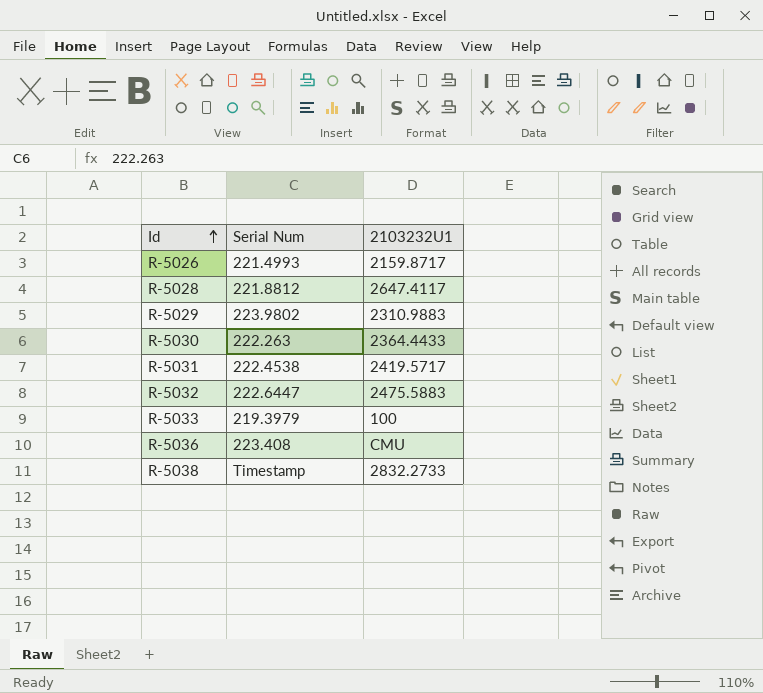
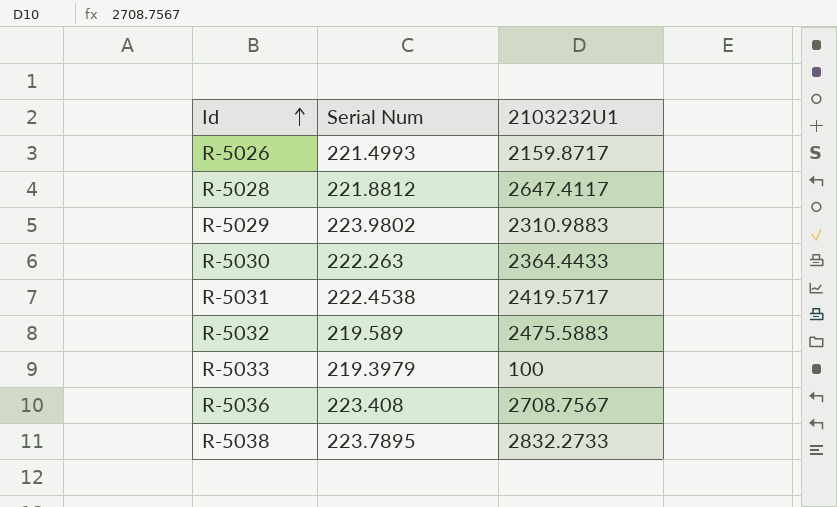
R-5032 | Serial Num: 222.6447 -> 219.589
R-5036 | 2103232U1: CMU -> 2708.7567
R-5038 | Serial Num: Timestamp -> 223.7895

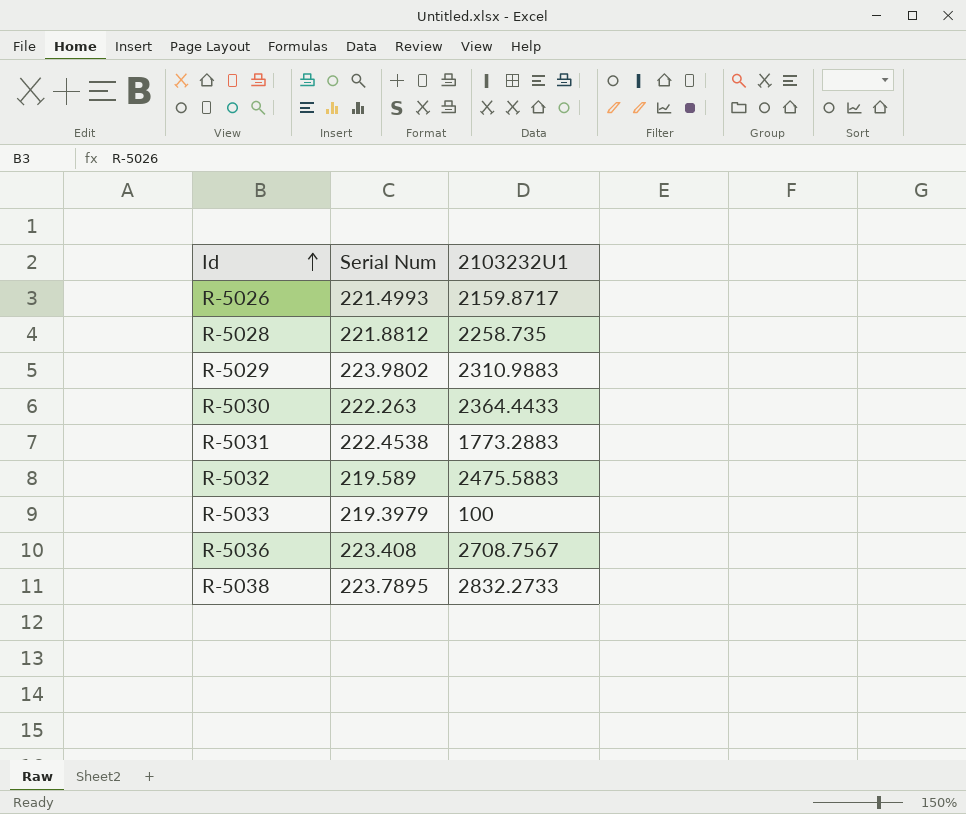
R-5028 | 2103232U1: 2647.4117 -> 2258.735
R-5031 | 2103232U1: 2419.5717 -> 1773.2883

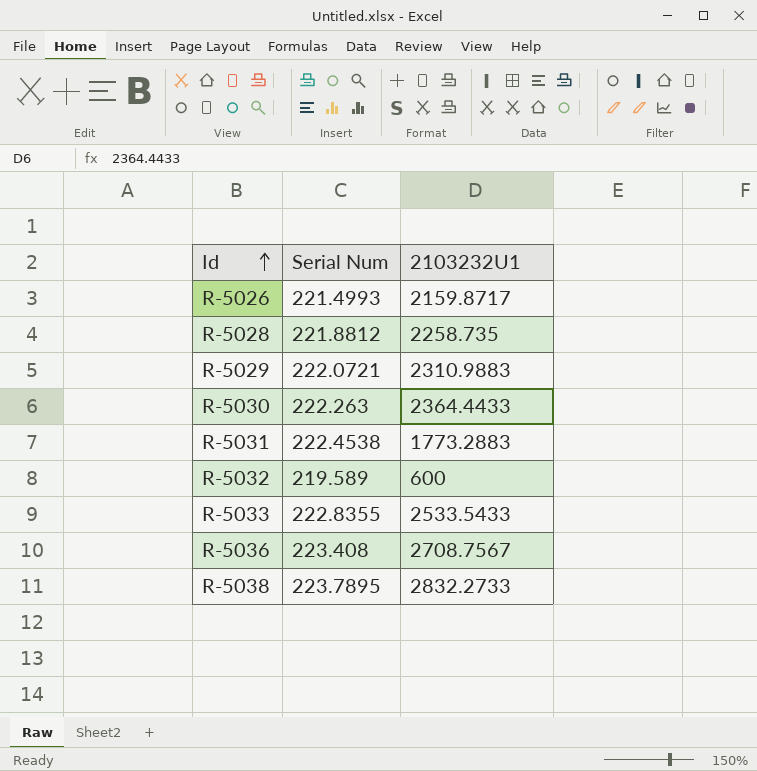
R-5029 | Serial Num: 223.9802 -> 222.0721
R-5032 | 2103232U1: 2475.5883 -> 600
R-5033 | Serial Num: 219.3979 -> 222.8355
R-5033 | 2103232U1: 100 -> 2533.5433

